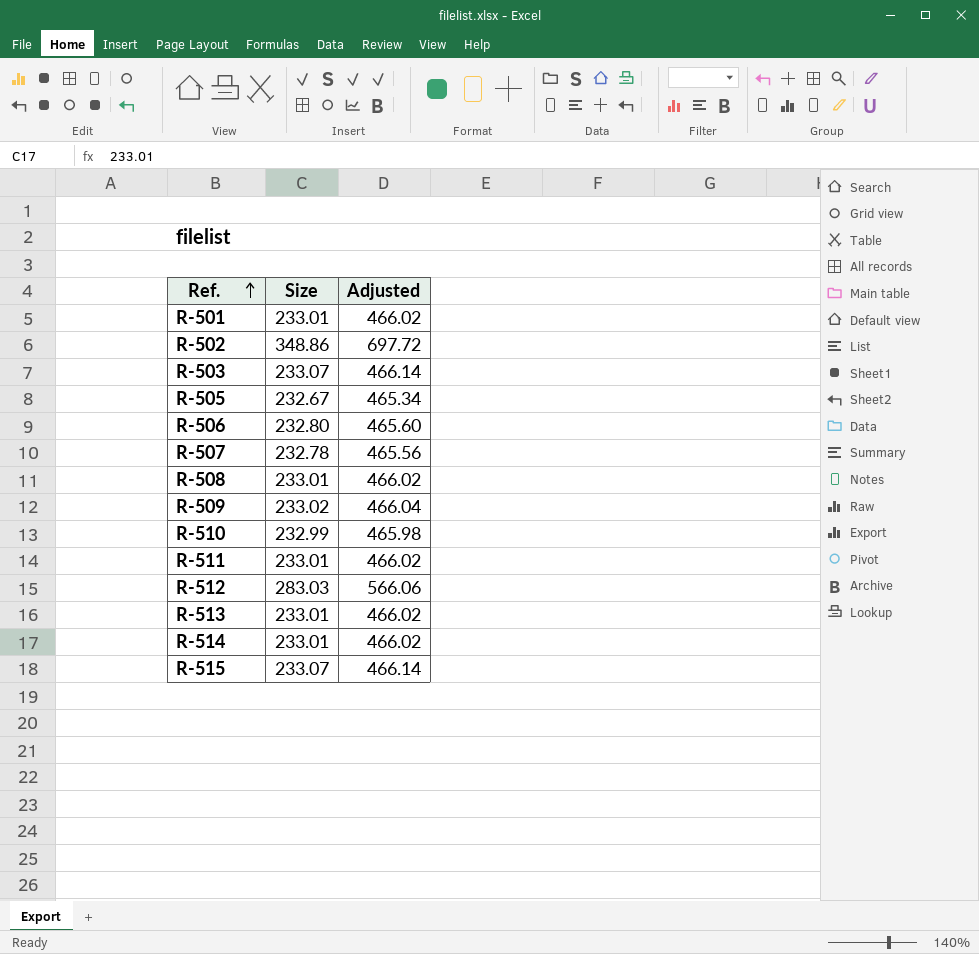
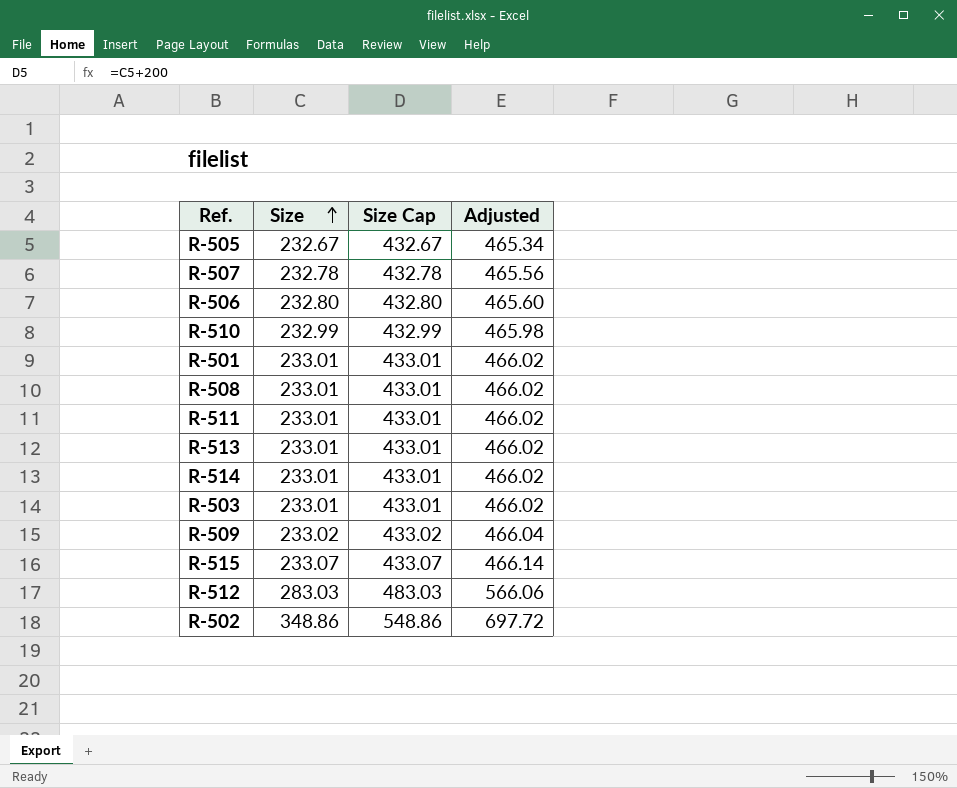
row order: Ref. ascending -> Size ascending
column Size Cap | formula: none -> [Size] + 200
R-503 | Size: 233.07 -> 233.01
R-503 | Adjusted: 466.14 -> 466.02

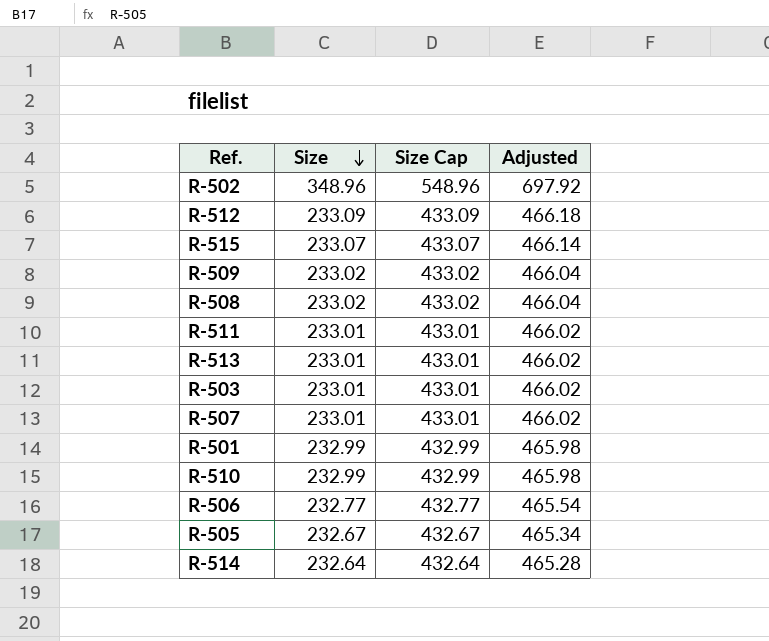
row order: Size ascending -> Size descending
R-502 | Size: 348.86 -> 348.96
R-502 | Size Cap: 548.86 -> 548.96
R-502 | Adjusted: 697.72 -> 697.92
R-512 | Size: 283.03 -> 233.09
R-512 | Size Cap: 483.03 -> 433.09
R-512 | Adjusted: 566.06 -> 466.18
R-508 | Size: 233.01 -> 233.02
R-508 | Size Cap: 433.01 -> 433.02
R-508 | Adjusted: 466.02 -> 466.04
R-507 | Size: 232.78 -> 233.01
R-507 | Size Cap: 432.78 -> 433.01
R-507 | Adjusted: 465.56 -> 466.02
R-501 | Size: 233.01 -> 232.99
R-501 | Size Cap: 433.01 -> 432.99
R-501 | Adjusted: 466.02 -> 465.98
R-506 | Size: 232.80 -> 232.77
R-506 | Size Cap: 432.80 -> 432.77
R-506 | Adjusted: 465.60 -> 465.54
R-514 | Size: 233.01 -> 232.64
R-514 | Size Cap: 433.01 -> 432.64
R-514 | Adjusted: 466.02 -> 465.28

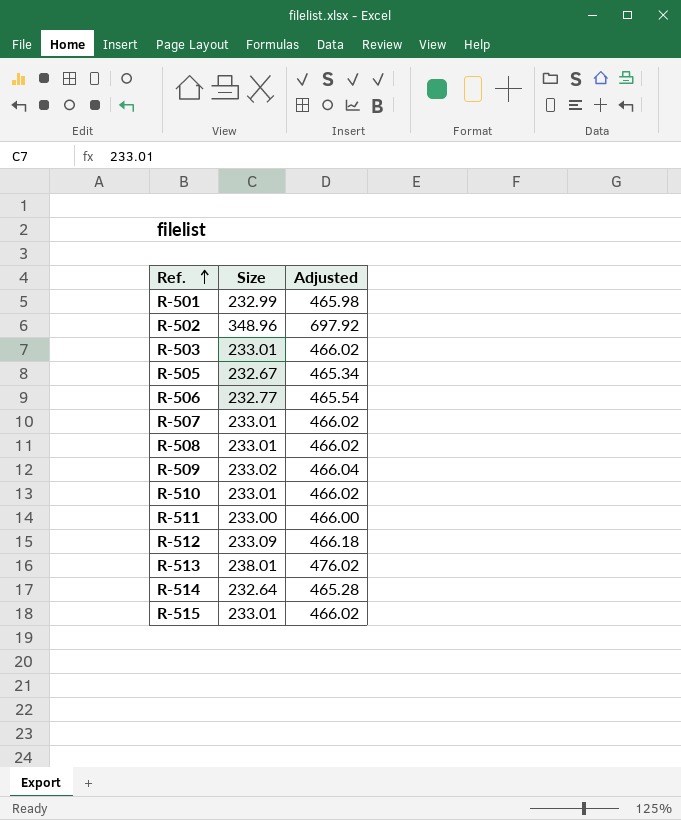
row order: Size descending -> Ref. ascending
column Size Cap | formula: [Size] + 200 -> none
R-508 | Size: 233.02 -> 233.01
R-508 | Adjusted: 466.04 -> 466.02
R-510 | Size: 232.99 -> 233.01
R-510 | Adjusted: 465.98 -> 466.02
R-511 | Size: 233.01 -> 233.00
R-511 | Adjusted: 466.02 -> 466.00
R-513 | Size: 233.01 -> 238.01
R-513 | Adjusted: 466.02 -> 476.02
R-515 | Size: 233.07 -> 233.01
R-515 | Adjusted: 466.14 -> 466.02

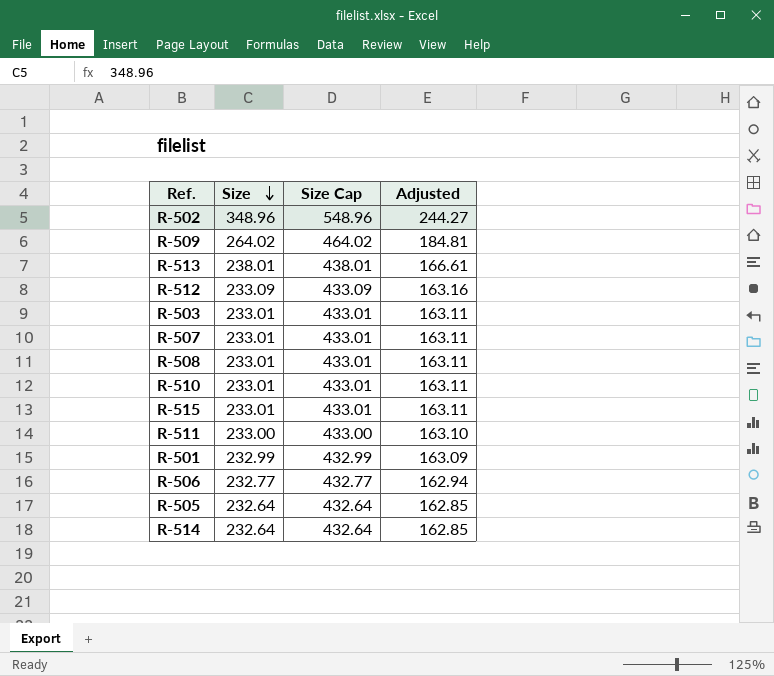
row order: Ref. ascending -> Size descending
column Size Cap | formula: none -> [Size] + 200
column Adjusted | formula: [Size] * 2 -> [Size] * 0.7
R-509 | Size: 233.02 -> 264.02
R-505 | Size: 232.67 -> 232.64

